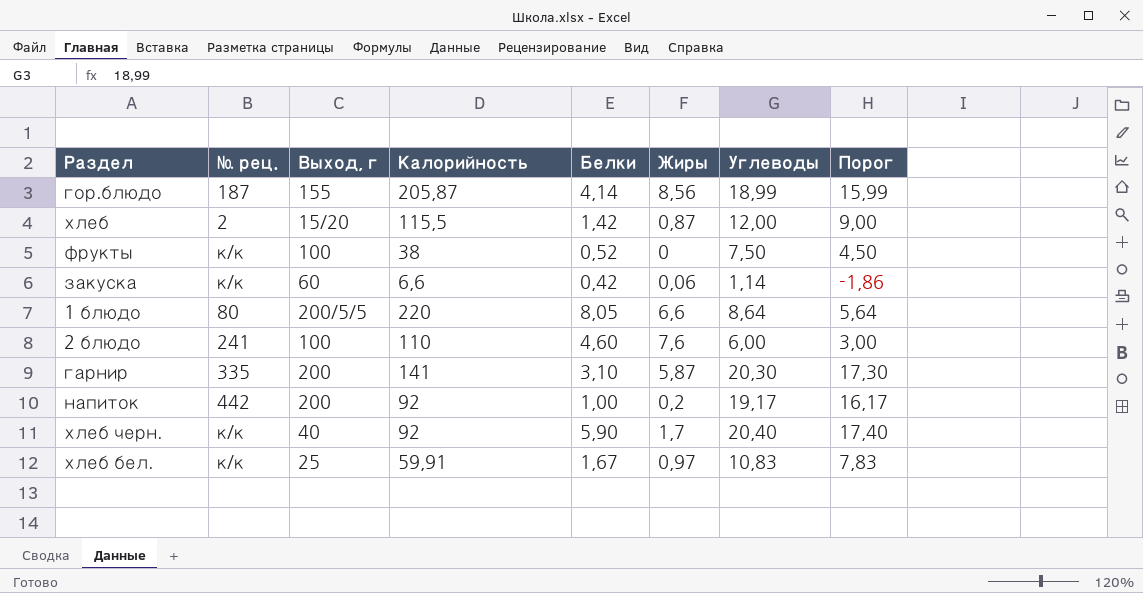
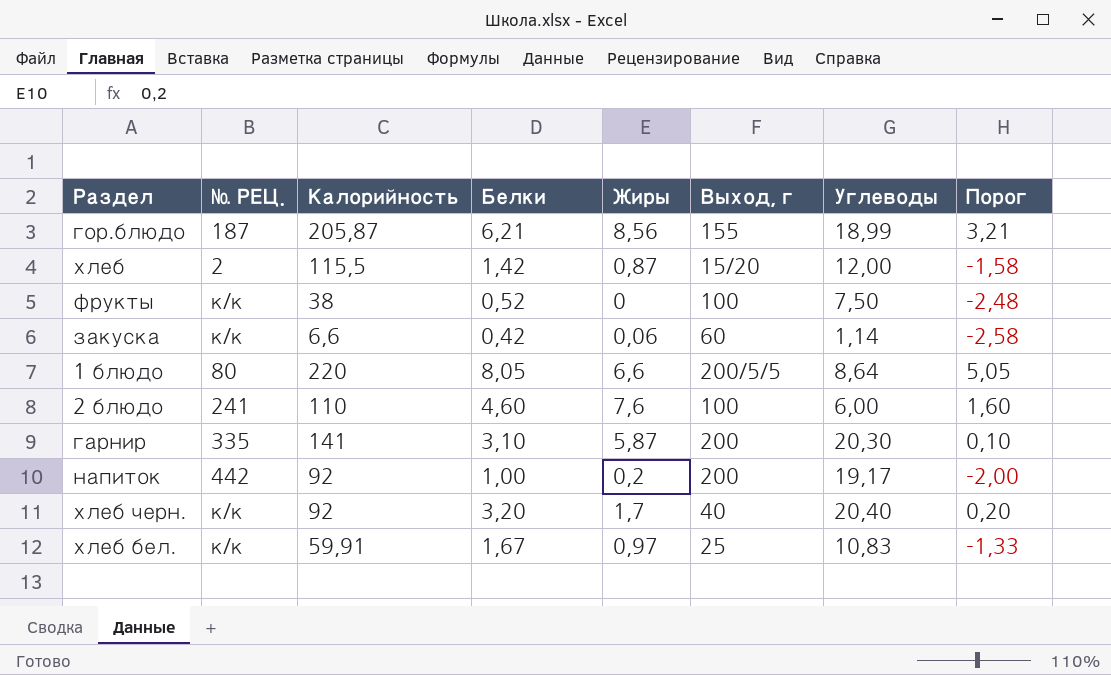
column name: № рец. -> № РЕЦ.
column Выход, г | position: 3 -> 6
column Порог | formula: [Углеводы] - 3 -> [Белки] - 3
гор.блюдо | Белки: 4,14 -> 6,21
хлеб черн. | Белки: 5,90 -> 3,20

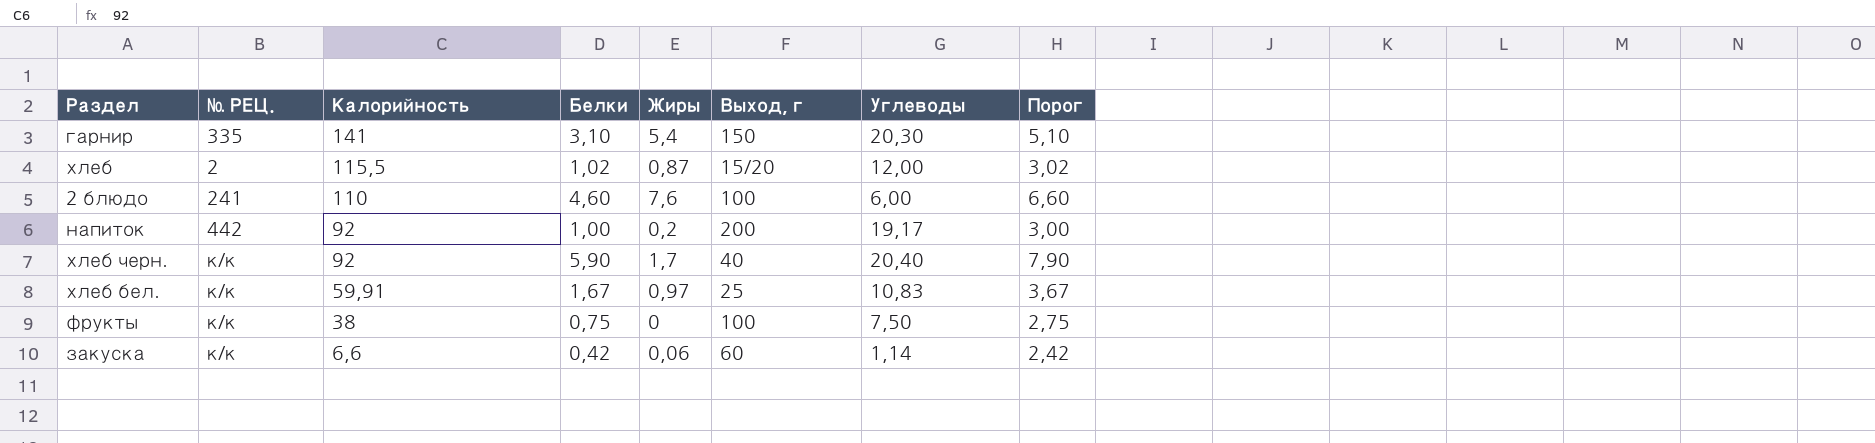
row order: none -> Калорийность descending
column Порог | formula: [Белки] - 3 -> [Белки] + 2
row гор.блюдо: 187 | 205,87 | 6,21 | 8,56 | 155 | 18,99 | 3,21 -> none
row 1 блюдо: 80 | 220 | 8,05 | 6,6 | 200/5/5 | 8,64 | 5,05 -> none
гарнир | Жиры: 5,87 -> 5,4
гарнир | Выход, г: 200 -> 150
хлеб | Белки: 1,42 -> 1,02
хлеб черн. | Белки: 3,20 -> 5,90
фрукты | Белки: 0,52 -> 0,75

